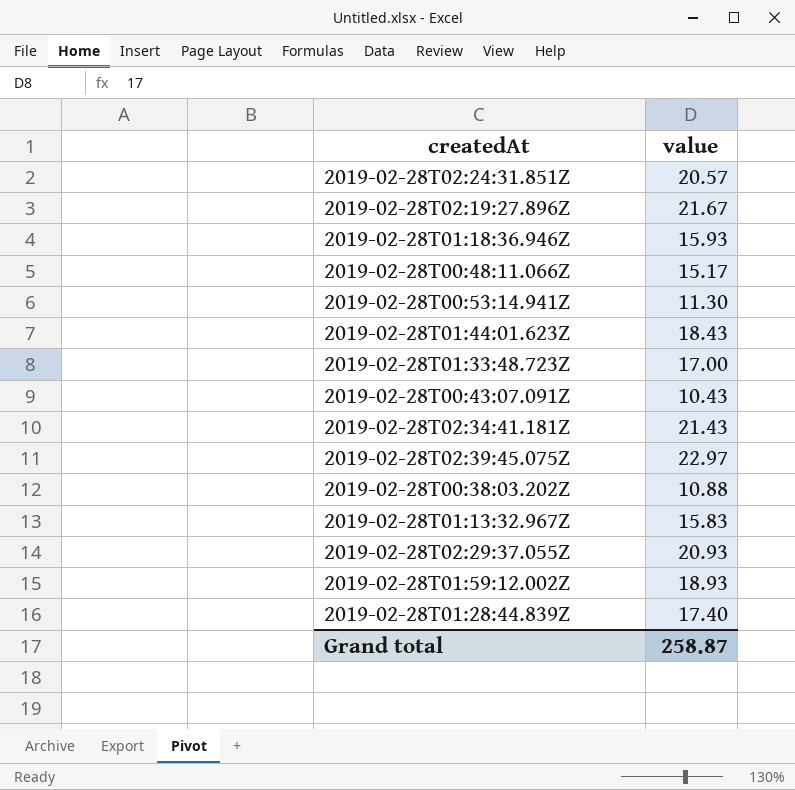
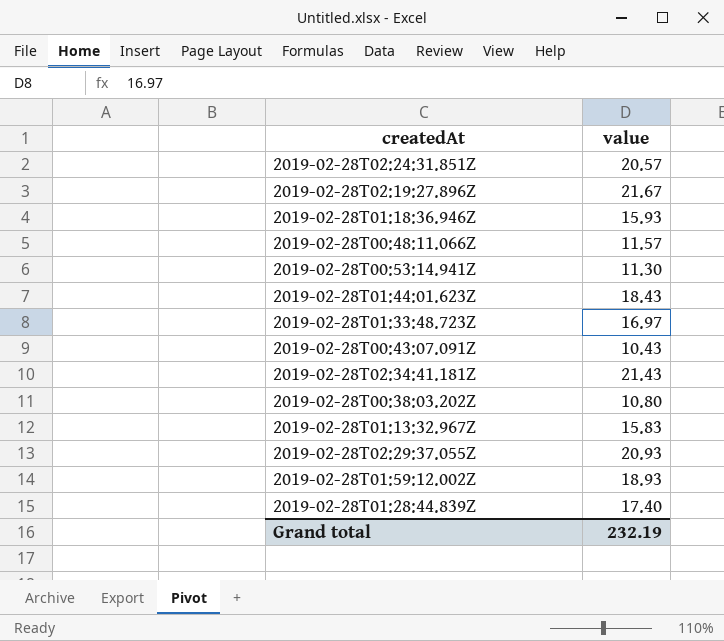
row 2019-02-28T02:39:45.075Z: 22.97 -> none
2019-02-28T00:48:11.066Z | value: 15.17 -> 11.57
2019-02-28T01:33:48.723Z | value: 17.00 -> 16.97
2019-02-28T00:38:03.202Z | value: 10.88 -> 10.80
Grand total | value: 258.87 -> 232.19

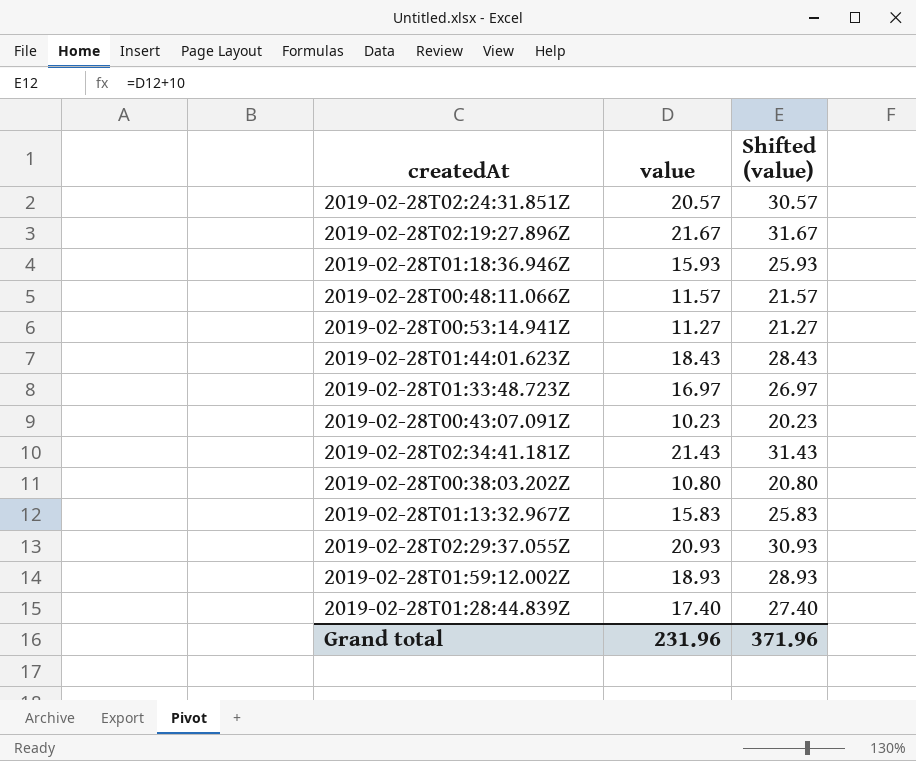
column Shifted (value) | formula: none -> [value] + 10
2019-02-28T00:53:14.941Z | value: 11.30 -> 11.27
2019-02-28T00:43:07.091Z | value: 10.43 -> 10.23
Grand total | value: 232.19 -> 231.96

